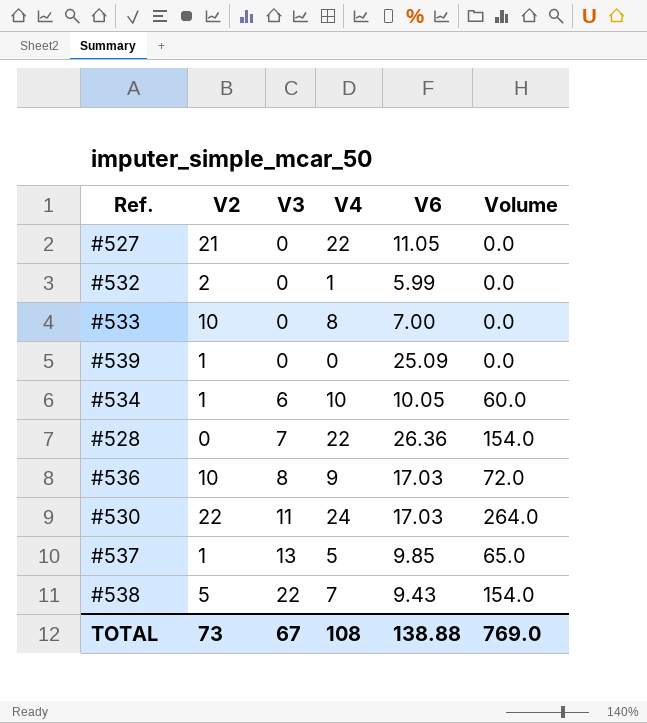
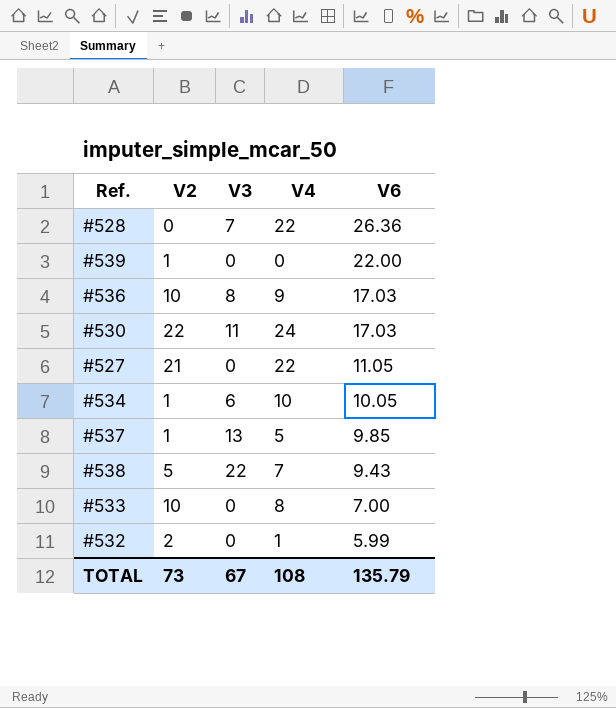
row order: V3 ascending -> V6 descending
column Volume | formula: [V3] * [V4] -> none
#539 | V6: 25.09 -> 22.00
TOTAL | V6: 138.88 -> 135.79

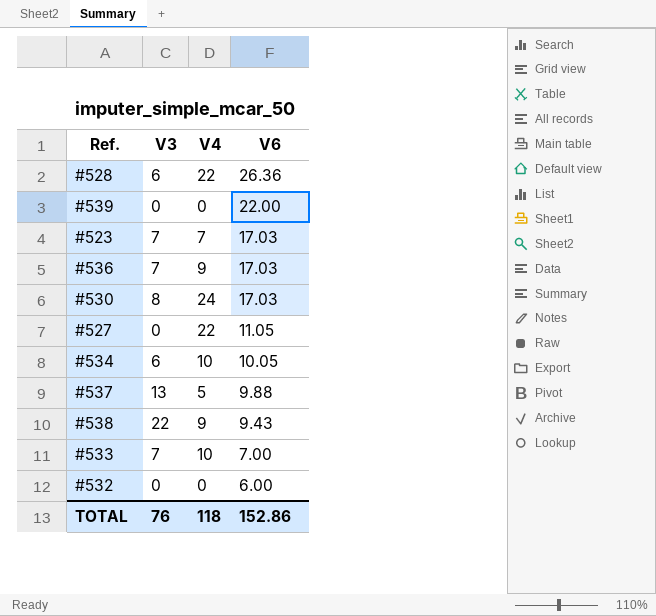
column V2 | position: 2 -> none
#528 | V3: 7 -> 6
row #523: none -> 7 | 7 | 17.03
#536 | V3: 8 -> 7
#530 | V3: 11 -> 8
#537 | V6: 9.85 -> 9.88
#538 | V4: 7 -> 9
#533 | V3: 0 -> 7
#533 | V4: 8 -> 10
#532 | V4: 1 -> 0
#532 | V6: 5.99 -> 6.00
TOTAL | V3: 67 -> 76
TOTAL | V4: 108 -> 118
TOTAL | V6: 135.79 -> 152.86

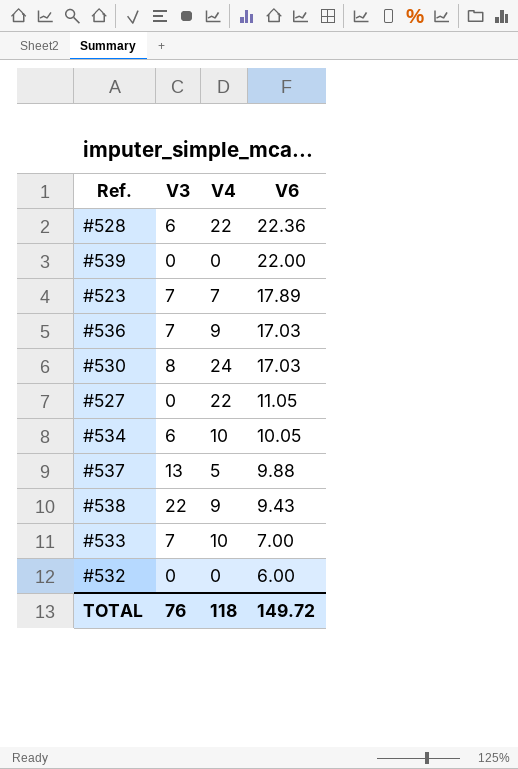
#528 | V6: 26.36 -> 22.36
#523 | V6: 17.03 -> 17.89
TOTAL | V6: 152.86 -> 149.72

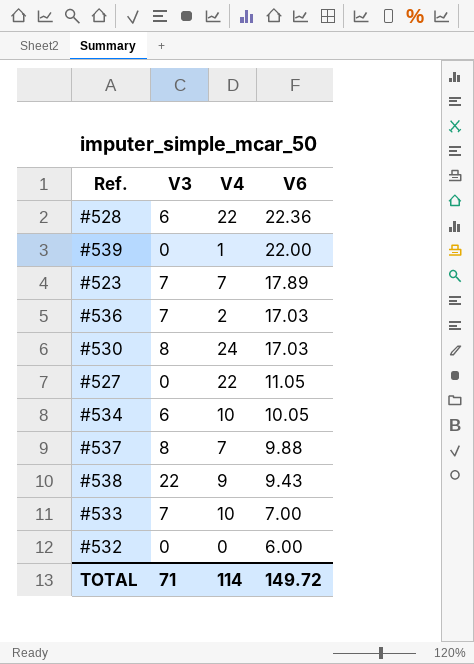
#539 | V4: 0 -> 1
#536 | V4: 9 -> 2
#537 | V3: 13 -> 8
#537 | V4: 5 -> 7
TOTAL | V3: 76 -> 71
TOTAL | V4: 118 -> 114

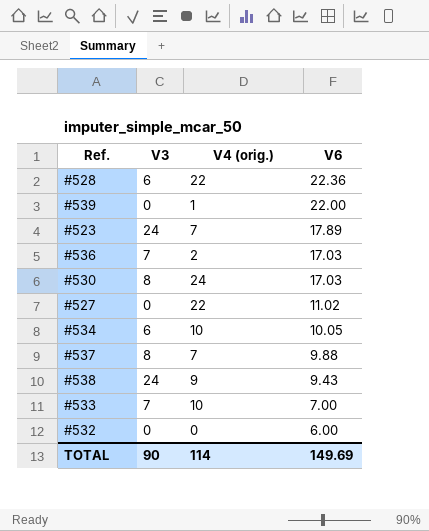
column name: V4 -> V4 (orig.)
#523 | V3: 7 -> 24
#527 | V6: 11.05 -> 11.02
#538 | V3: 22 -> 24
TOTAL | V3: 71 -> 90
TOTAL | V6: 149.72 -> 149.69

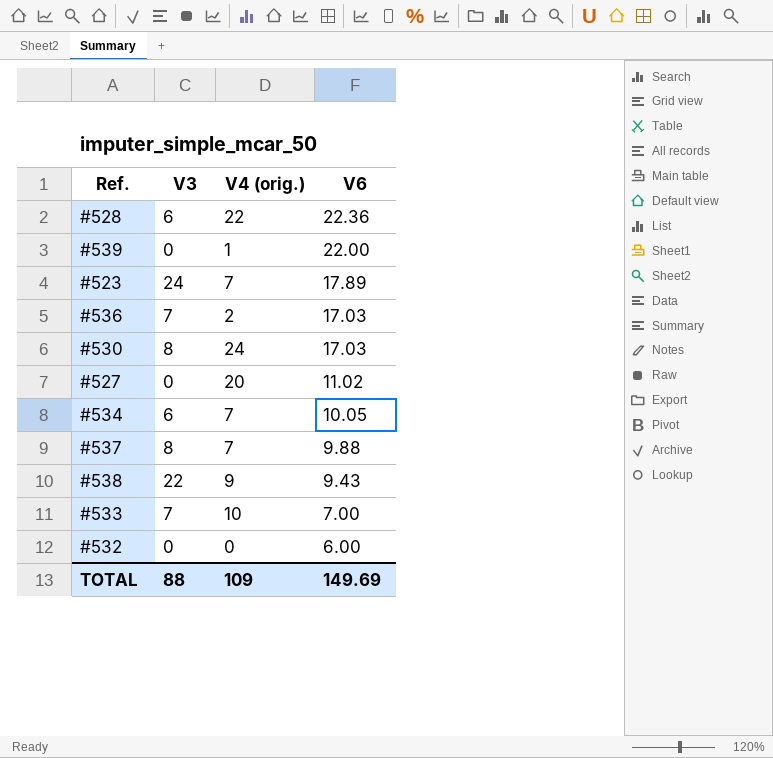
#527 | V4 (orig.): 22 -> 20
#534 | V4 (orig.): 10 -> 7
#538 | V3: 24 -> 22
TOTAL | V3: 90 -> 88
TOTAL | V4 (orig.): 114 -> 109

